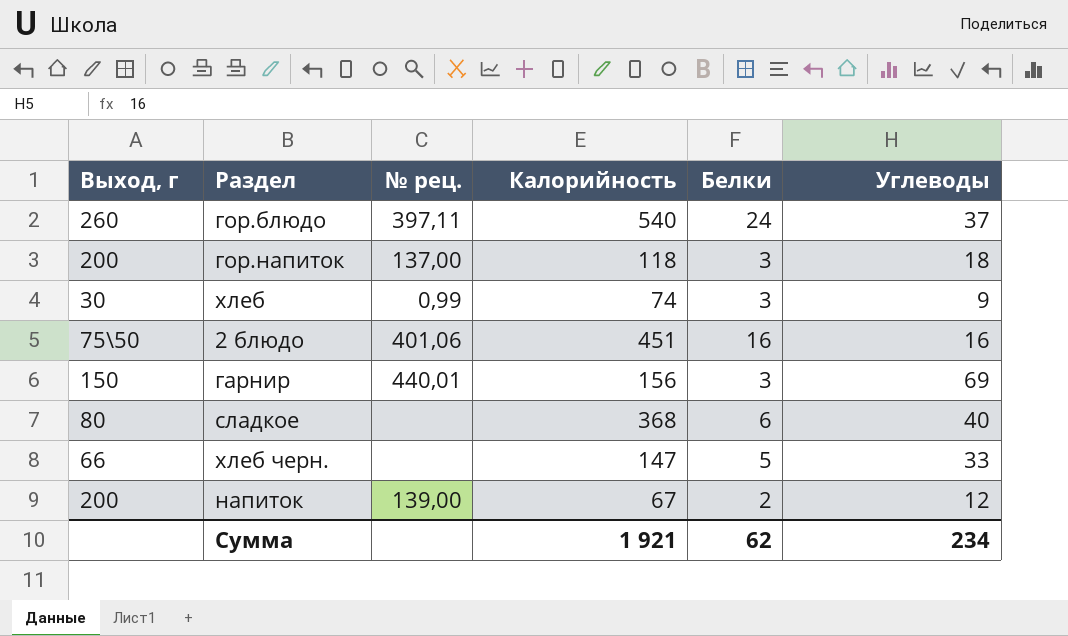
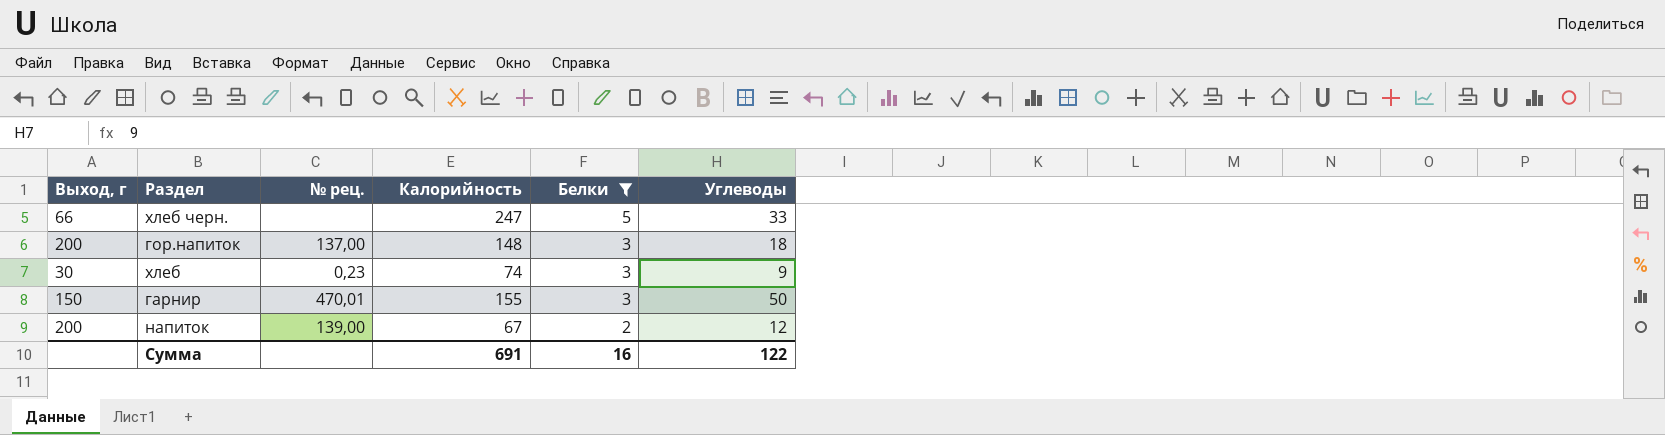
filter: none -> Белки <= 5
row order: none -> Белки descending
хлеб черн. | Калорийность: 147 -> 247
гор.напиток | Калорийность: 118 -> 148
хлеб | № рец.: 0,99 -> 0,23
гарнир | № рец.: 440,01 -> 470,01
гарнир | Калорийность: 156 -> 155
гарнир | Углеводы: 69 -> 50
Сумма | Калорийность: 1 921 -> 691
Сумма | Белки: 62 -> 16
Сумма | Углеводы: 234 -> 122

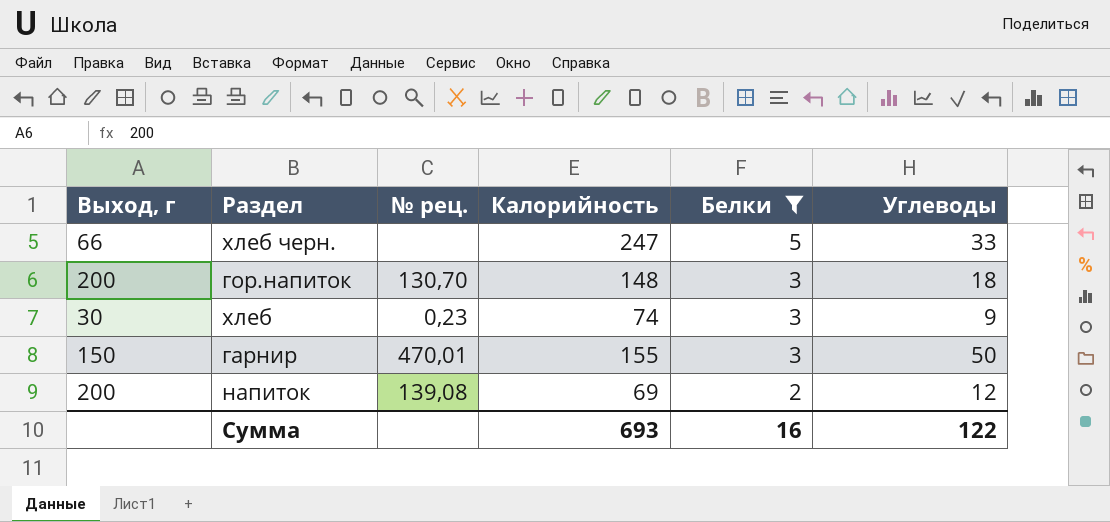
гор.напиток | № рец.: 137,00 -> 130,70
напиток | № рец.: 139,00 -> 139,08
напиток | Калорийность: 67 -> 69
Сумма | Калорийность: 691 -> 693

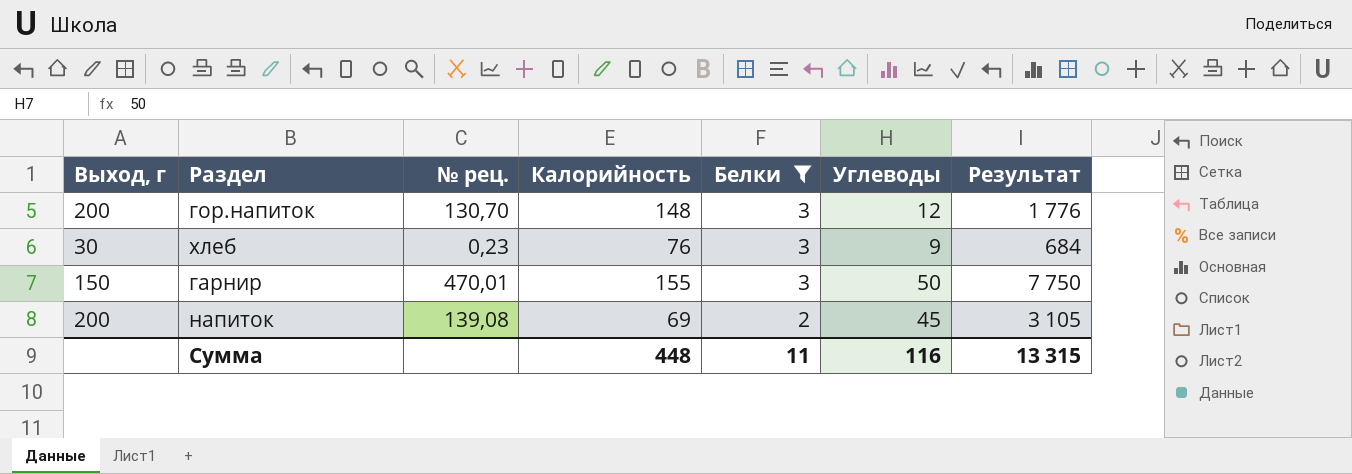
column Результат | formula: none -> [Калорийность] * [Углеводы]
row хлеб черн.: 66 | none | 247 | 5 | 33 -> none
гор.напиток | Углеводы: 18 -> 12
хлеб | Калорийность: 74 -> 76
напиток | Углеводы: 12 -> 45
Сумма | Калорийность: 693 -> 448
Сумма | Белки: 16 -> 11
Сумма | Углеводы: 122 -> 116

